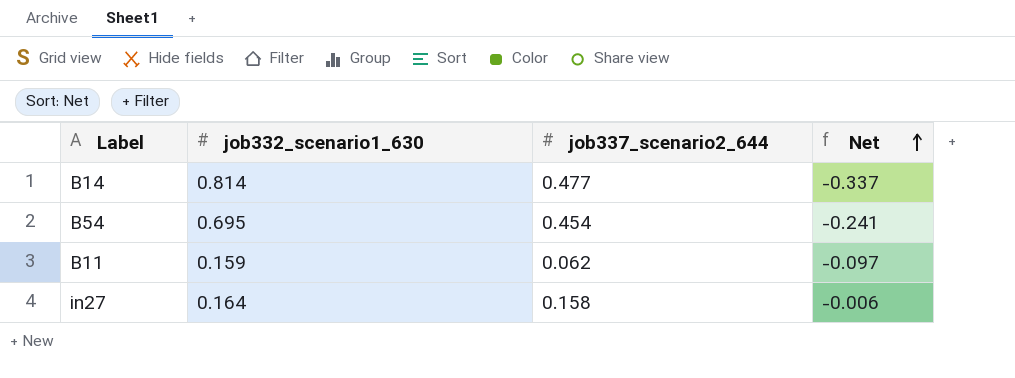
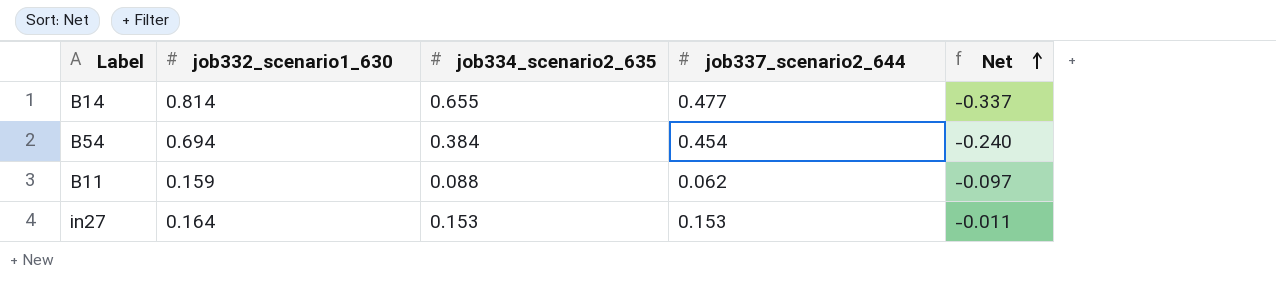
column job334_scenario2_635 | position: none -> 3
B54 | job332_scenario1_630: 0.695 -> 0.694
B54 | Net: -0.241 -> -0.240
in27 | job337_scenario2_644: 0.158 -> 0.153
in27 | Net: -0.006 -> -0.011

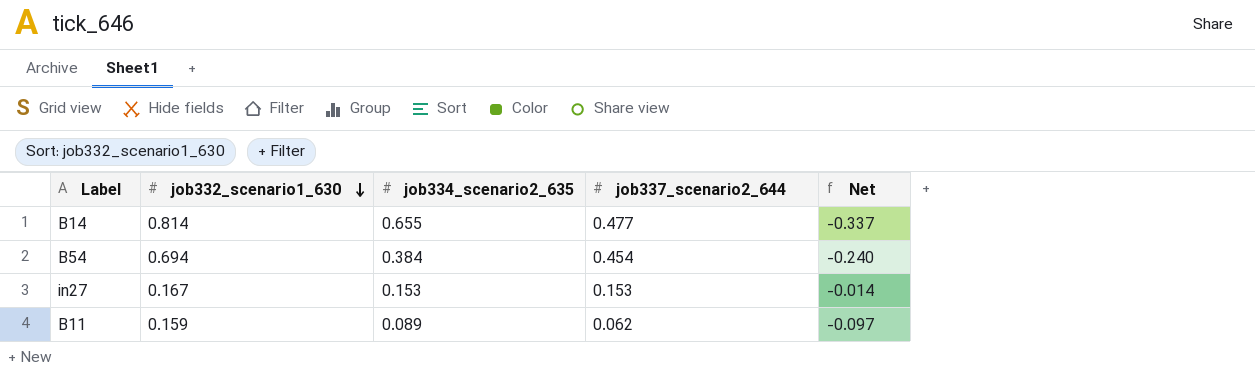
row order: Net ascending -> job332_scenario1_630 descending
in27 | job332_scenario1_630: 0.164 -> 0.167
in27 | Net: -0.011 -> -0.014
B11 | job334_scenario2_635: 0.088 -> 0.089

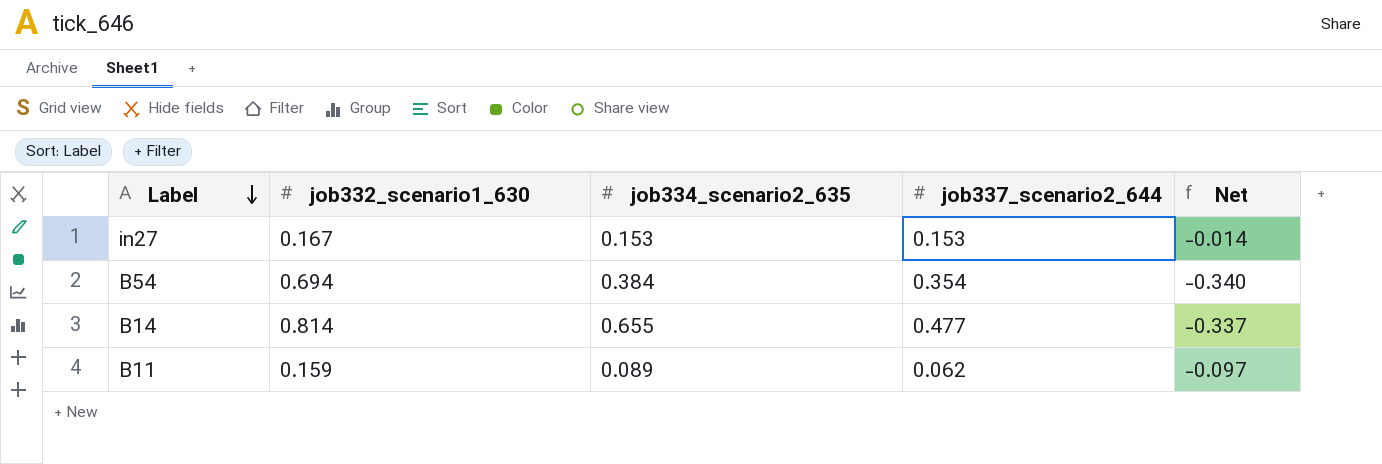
row order: job332_scenario1_630 descending -> Label descending
B54 | job337_scenario2_644: 0.454 -> 0.354
B54 | Net: -0.240 -> -0.340

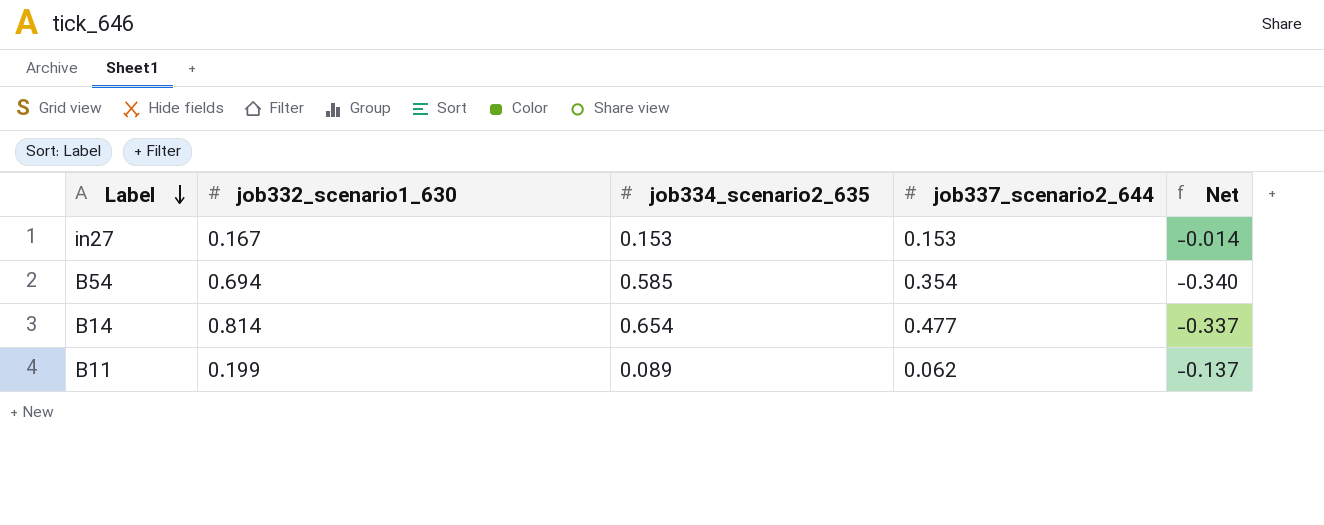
B54 | job334_scenario2_635: 0.384 -> 0.585
B14 | job334_scenario2_635: 0.655 -> 0.654
B11 | job332_scenario1_630: 0.159 -> 0.199
B11 | Net: -0.097 -> -0.137

